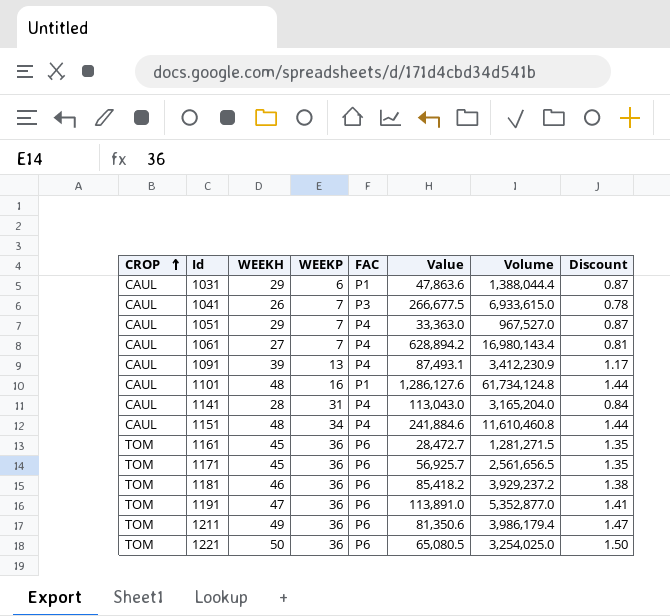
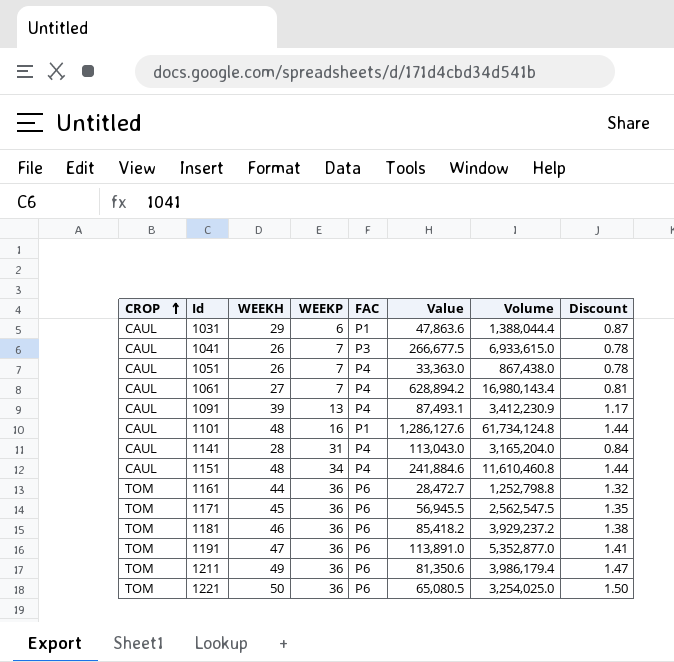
1051 | WEEKH: 29 -> 26
1051 | Volume: 967,527.0 -> 867,438.0
1051 | Discount: 0.87 -> 0.78
1161 | WEEKH: 45 -> 44
1161 | Volume: 1,281,271.5 -> 1,252,798.8
1161 | Discount: 1.35 -> 1.32
1171 | Value: 56,925.7 -> 56,945.5
1171 | Volume: 2,561,656.5 -> 2,562,547.5

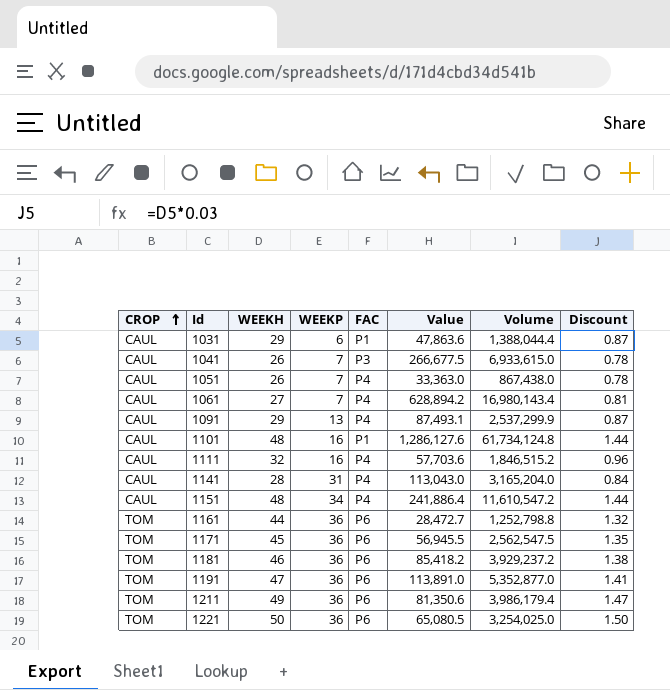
1091 | WEEKH: 39 -> 29
1091 | Volume: 3,412,230.9 -> 2,537,299.9
1091 | Discount: 1.17 -> 0.87
row 1111: none -> CAUL | 32 | 16 | P4 | 57,703.6 | 1,846,515.2 | 0.96
1151 | Value: 241,884.6 -> 241,886.4
1151 | Volume: 11,610,460.8 -> 11,610,547.2

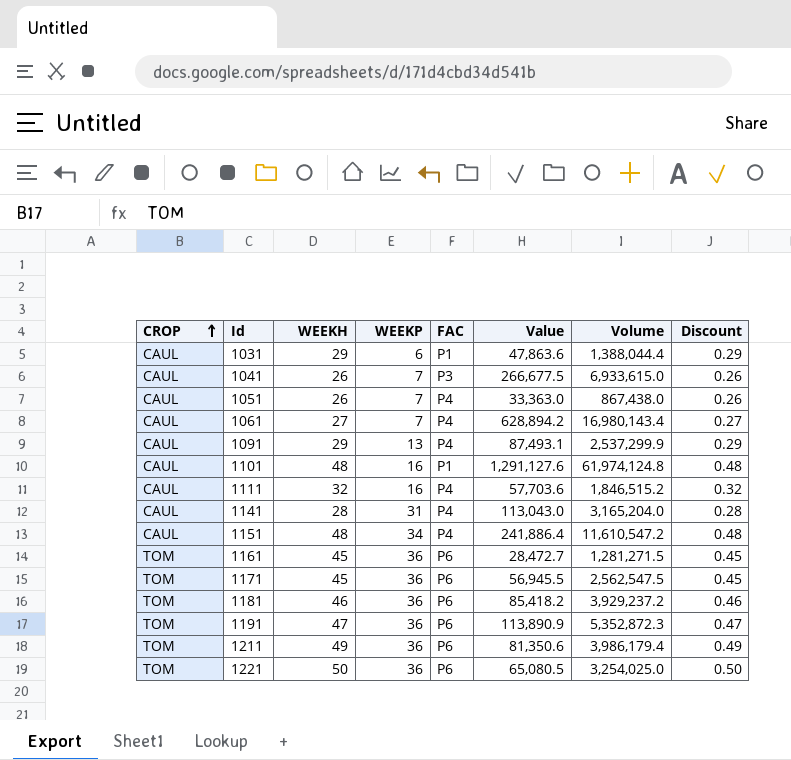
column Discount | formula: [WEEKH] * 0.03 -> [WEEKH] * 0.01
1101 | Value: 1,286,127.6 -> 1,291,127.6
1101 | Volume: 61,734,124.8 -> 61,974,124.8
1161 | WEEKH: 44 -> 45
1161 | Volume: 1,252,798.8 -> 1,281,271.5
1191 | Value: 113,891.0 -> 113,890.9
1191 | Volume: 5,352,877.0 -> 5,352,872.3

